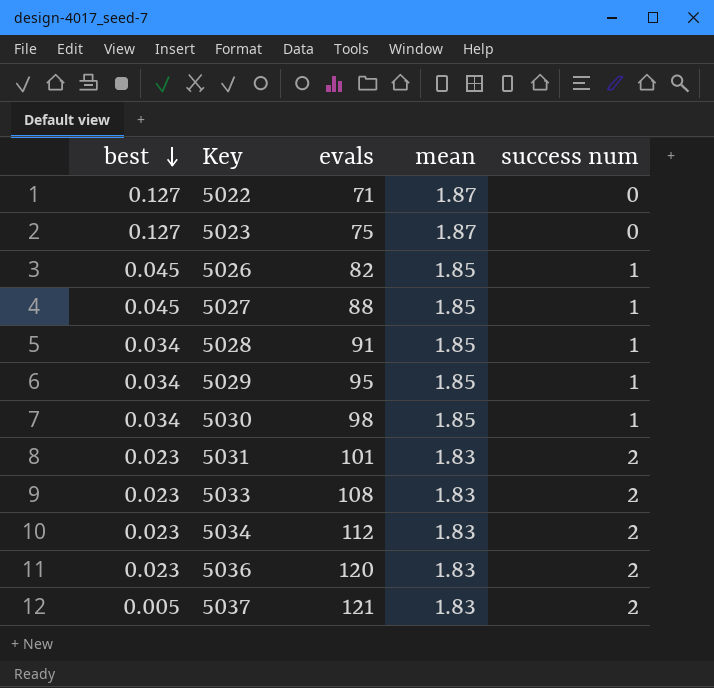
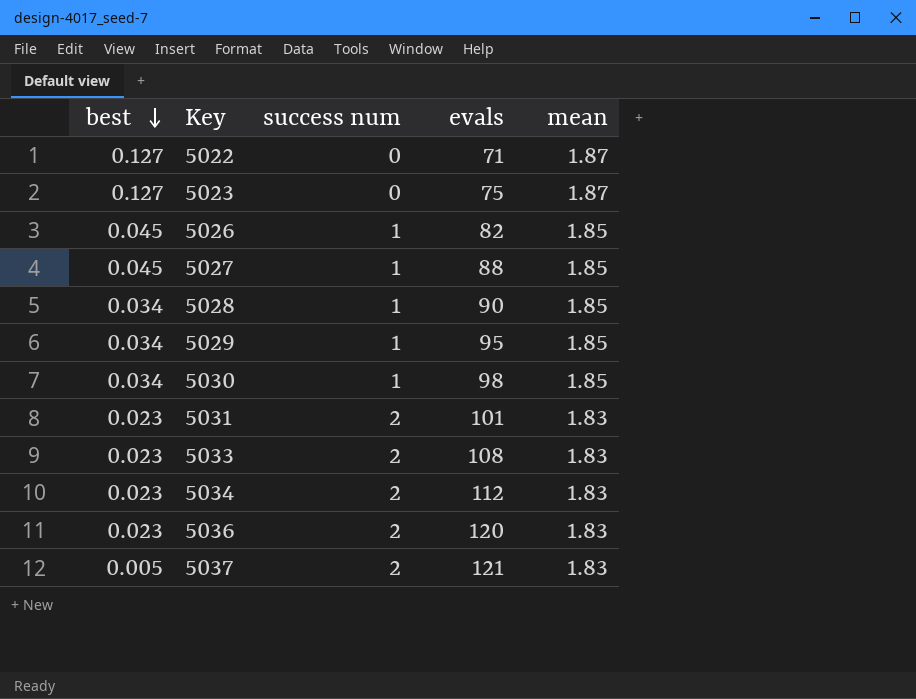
column success num | position: 5 -> 3
5028 | evals: 91 -> 90

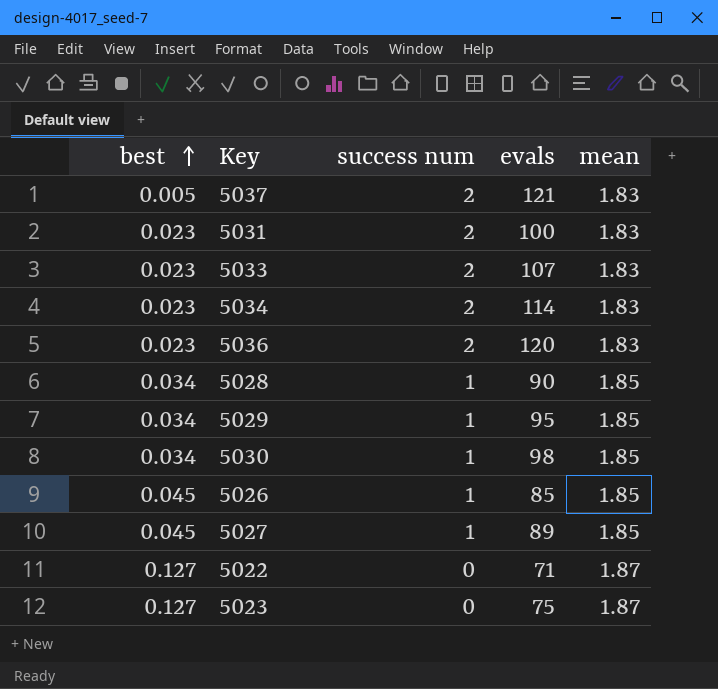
row order: best descending -> best ascending
5031 | evals: 101 -> 100
5033 | evals: 108 -> 107
5034 | evals: 112 -> 114
5026 | evals: 82 -> 85
5027 | evals: 88 -> 89

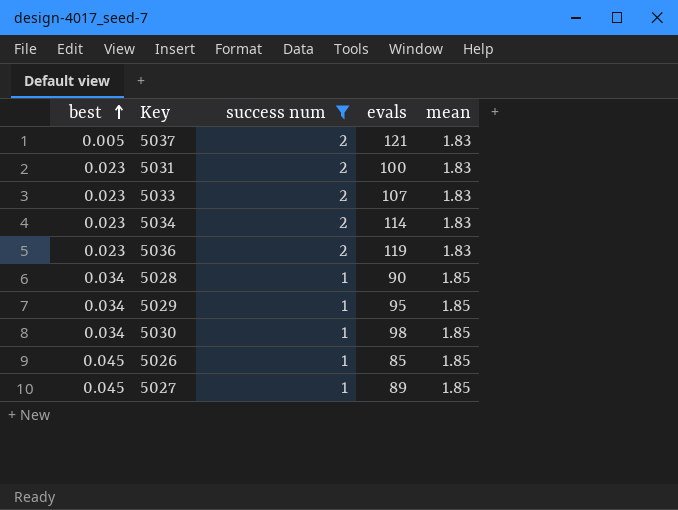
filter: none -> success num != 0
5036 | evals: 120 -> 119

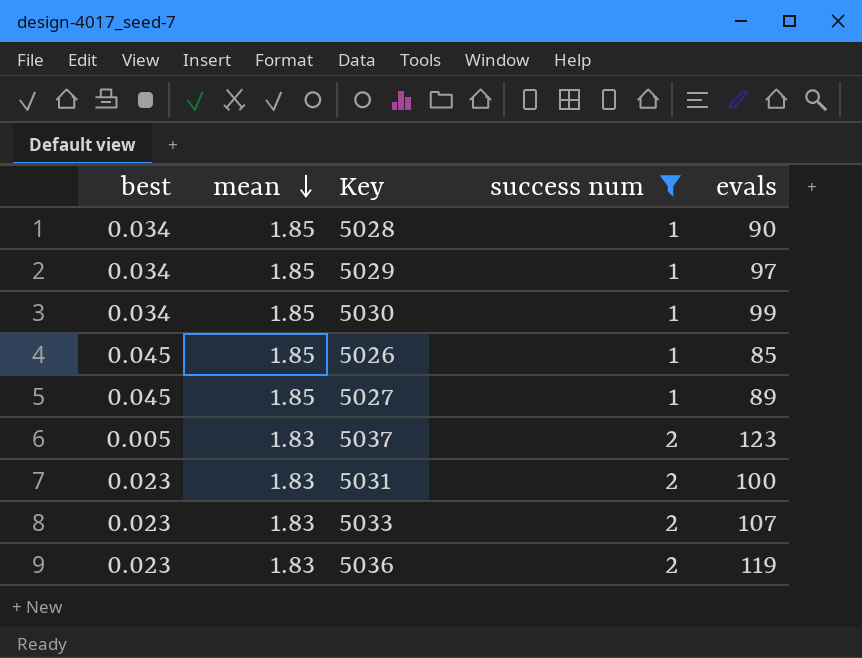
row order: best ascending -> mean descending
column mean | position: 5 -> 2
row 5034: 0.023 | 2 | 114 | 1.83 -> none
5029 | evals: 95 -> 97
5030 | evals: 98 -> 99
5037 | evals: 121 -> 123

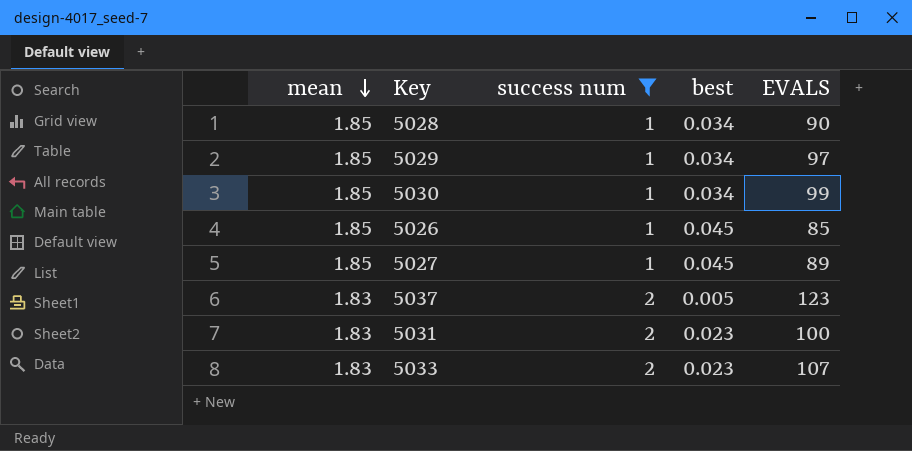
column best | position: 1 -> 4
column name: evals -> EVALS
row 5036: 0.023 | 1.83 | 2 | 119 -> none

